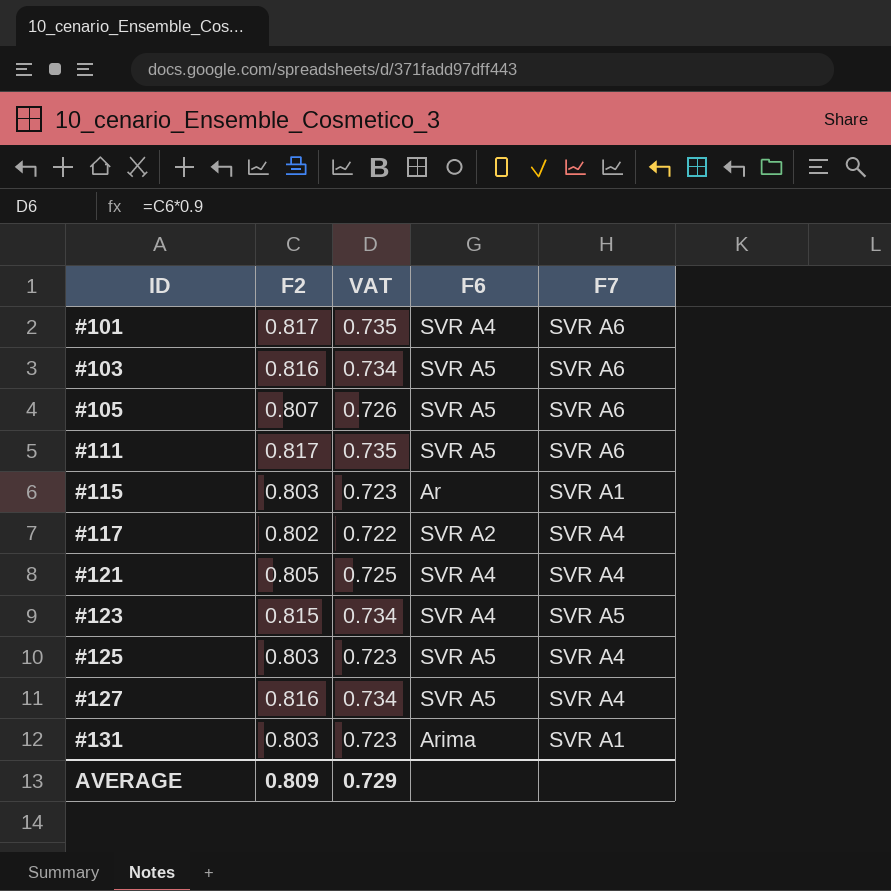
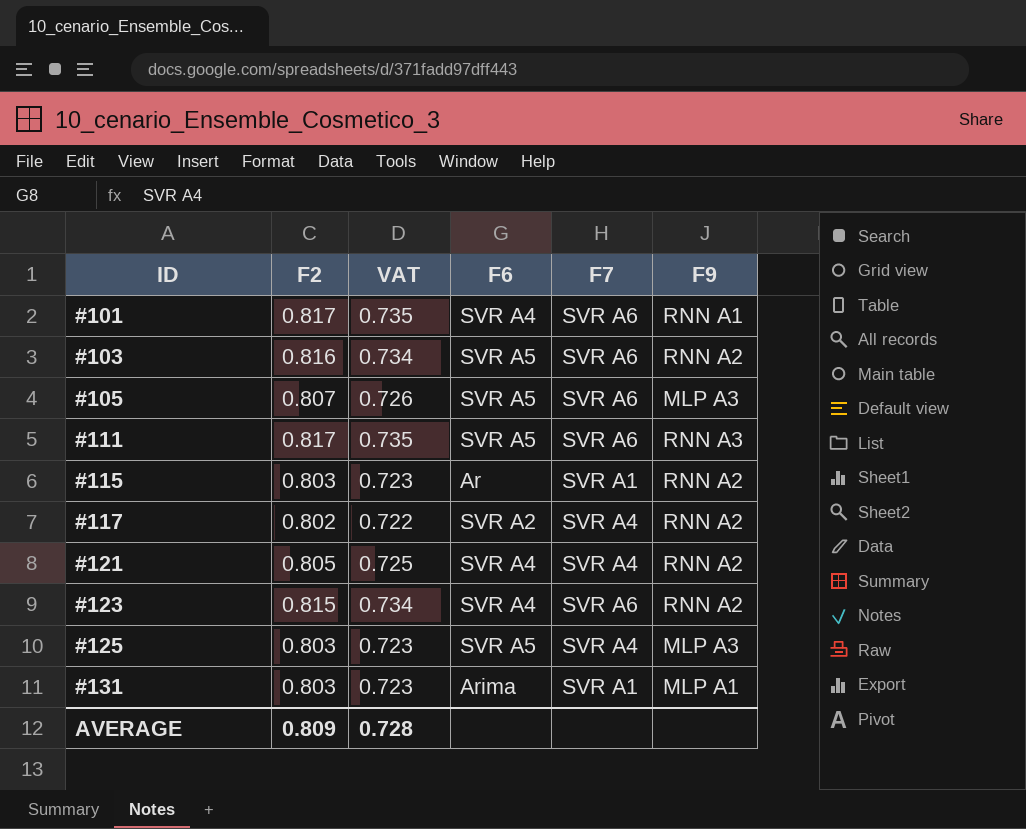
column F9 | position: none -> 6
row #127: 0.816 | 0.734 | SVR A5 | SVR A4 -> none
#123 | F7: SVR A5 -> SVR A6
AVERAGE | VAT: 0.729 -> 0.728

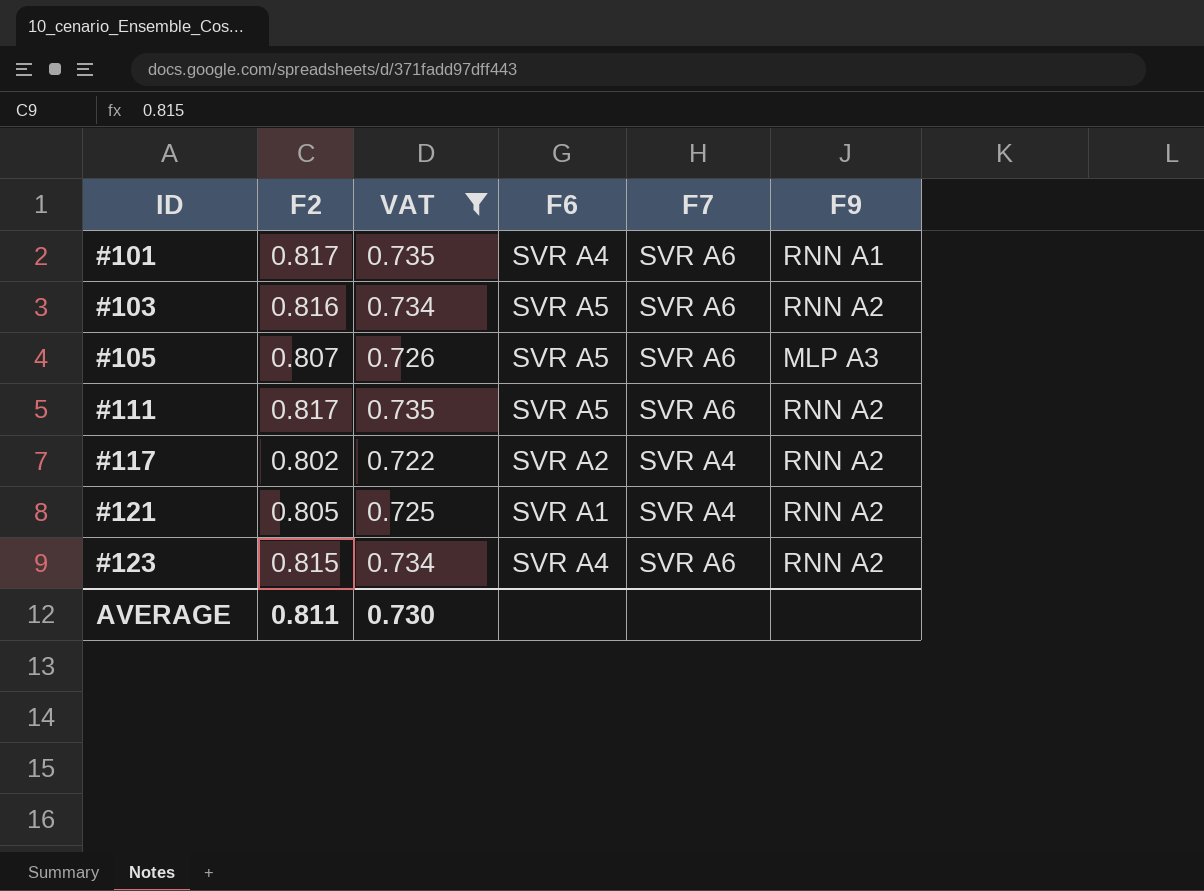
filter: none -> VAT != 0.723
#111 | F9: RNN A3 -> RNN A2
#121 | F6: SVR A4 -> SVR A1
AVERAGE | F2: 0.809 -> 0.811
AVERAGE | VAT: 0.728 -> 0.730

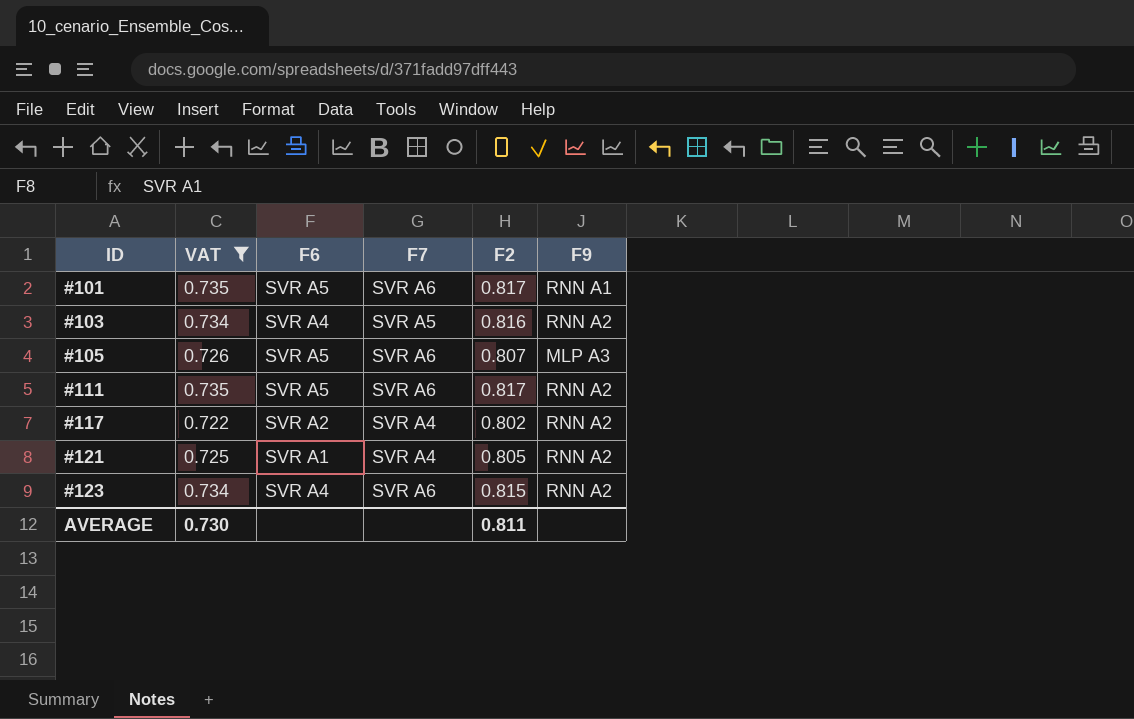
column F2 | position: 2 -> 5
#101 | F6: SVR A4 -> SVR A5
#103 | F6: SVR A5 -> SVR A4
#103 | F7: SVR A6 -> SVR A5

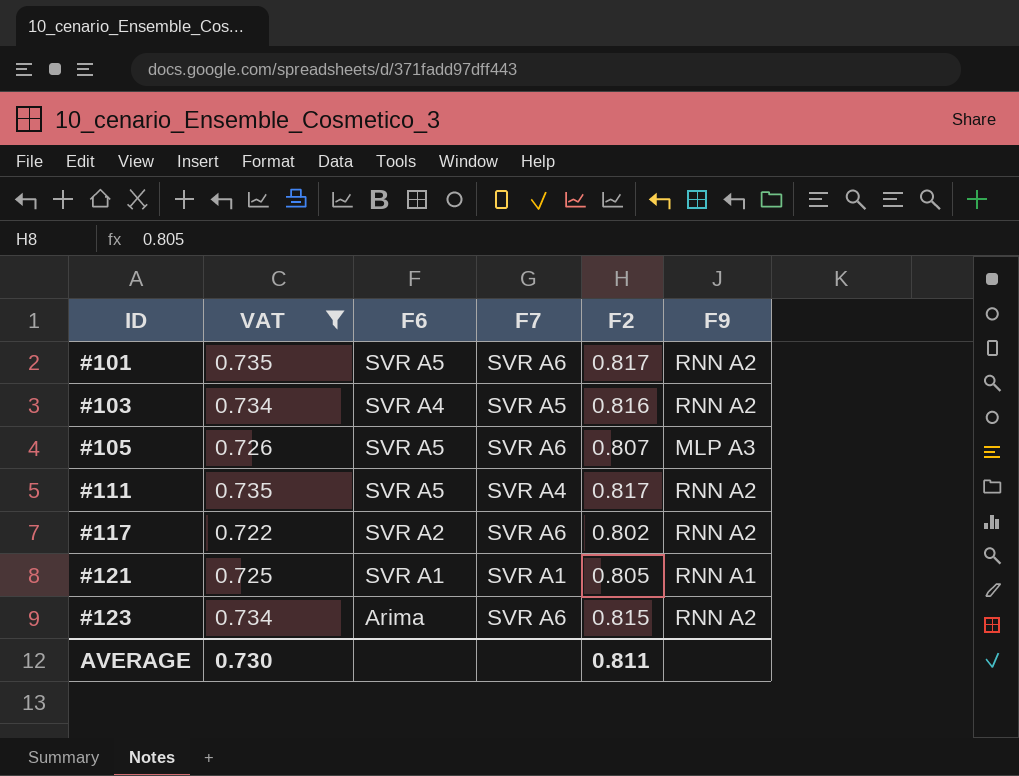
#101 | F9: RNN A1 -> RNN A2
#111 | F7: SVR A6 -> SVR A4
#117 | F7: SVR A4 -> SVR A6
#121 | F7: SVR A4 -> SVR A1
#121 | F9: RNN A2 -> RNN A1
#123 | F6: SVR A4 -> Arima

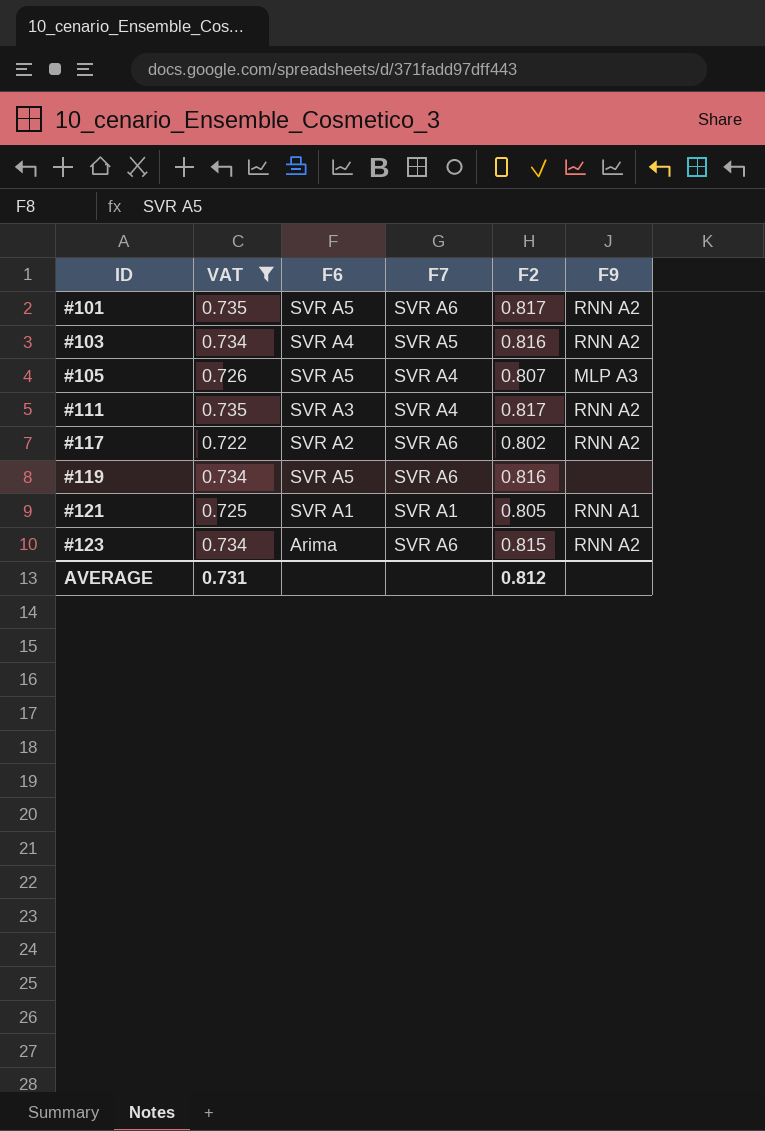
#105 | F7: SVR A6 -> SVR A4
#111 | F6: SVR A5 -> SVR A3
row #119: none -> 0.734 | SVR A5 | SVR A6 | 0.816 | none
AVERAGE | VAT: 0.730 -> 0.731
AVERAGE | F2: 0.811 -> 0.812

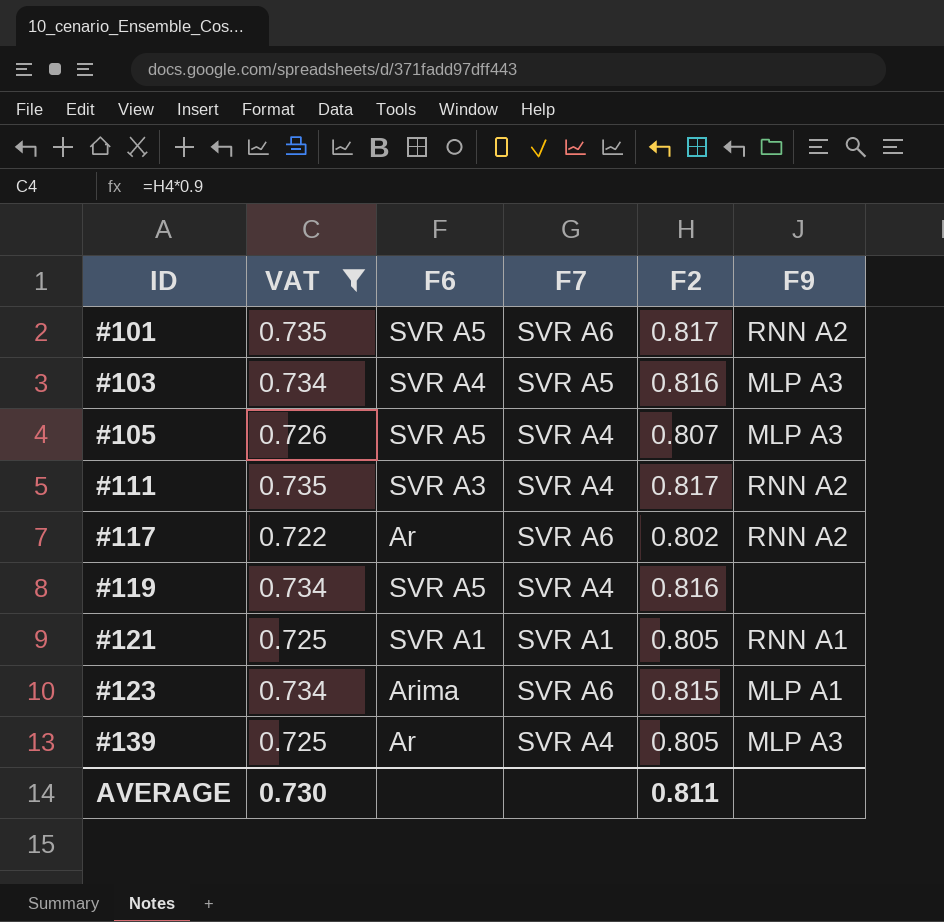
#103 | F9: RNN A2 -> MLP A3
#117 | F6: SVR A2 -> Ar
#119 | F7: SVR A6 -> SVR A4
#123 | F9: RNN A2 -> MLP A1
row #139: none -> 0.725 | Ar | SVR A4 | 0.805 | MLP A3
AVERAGE | VAT: 0.731 -> 0.730
AVERAGE | F2: 0.812 -> 0.811

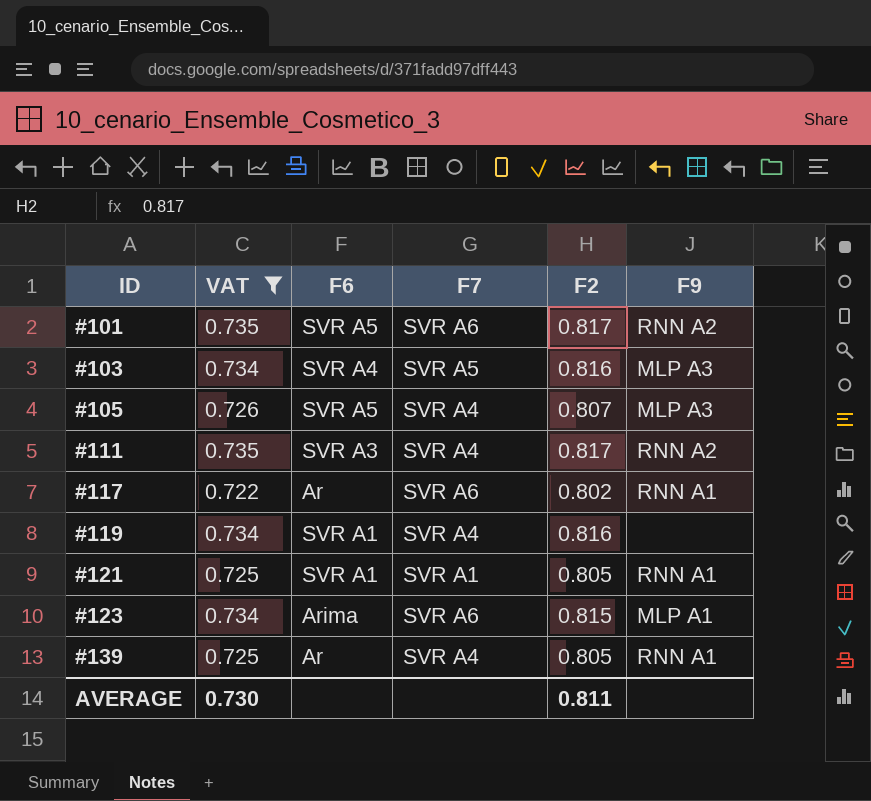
#117 | F9: RNN A2 -> RNN A1
#119 | F6: SVR A5 -> SVR A1
#139 | F9: MLP A3 -> RNN A1

